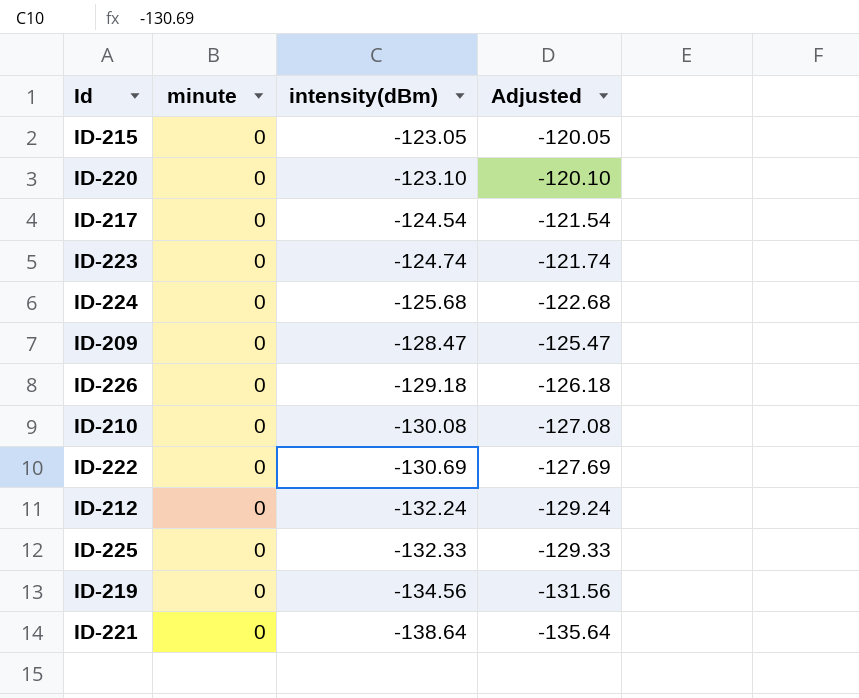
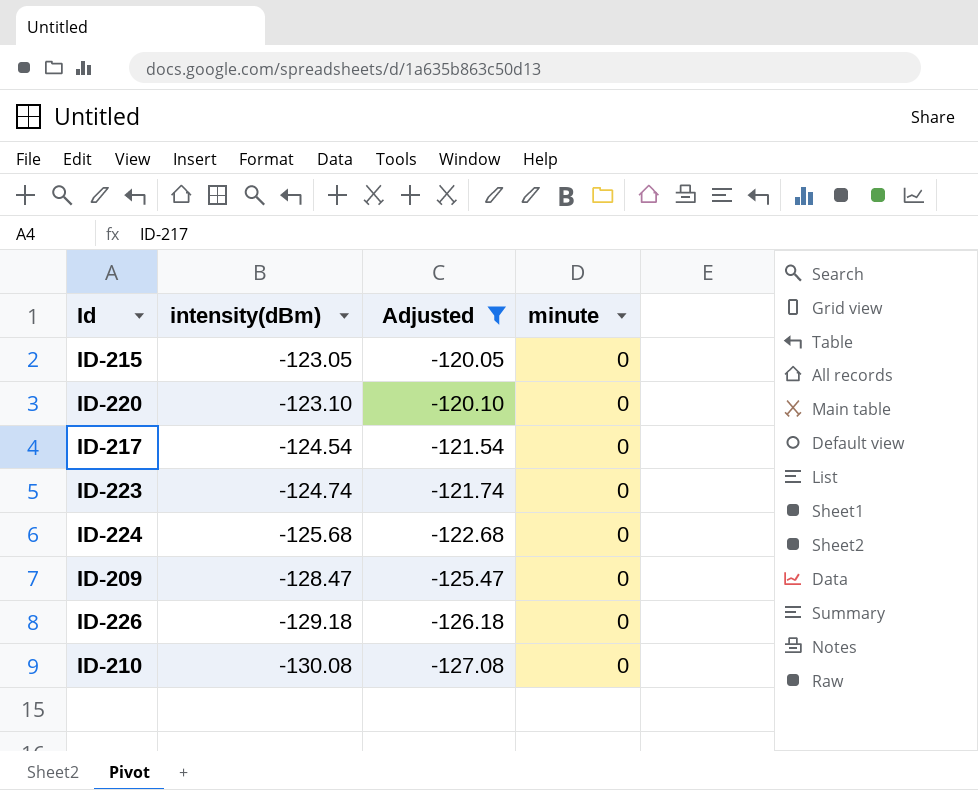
filter: none -> Adjusted >= -127.08
column minute | position: 2 -> 4

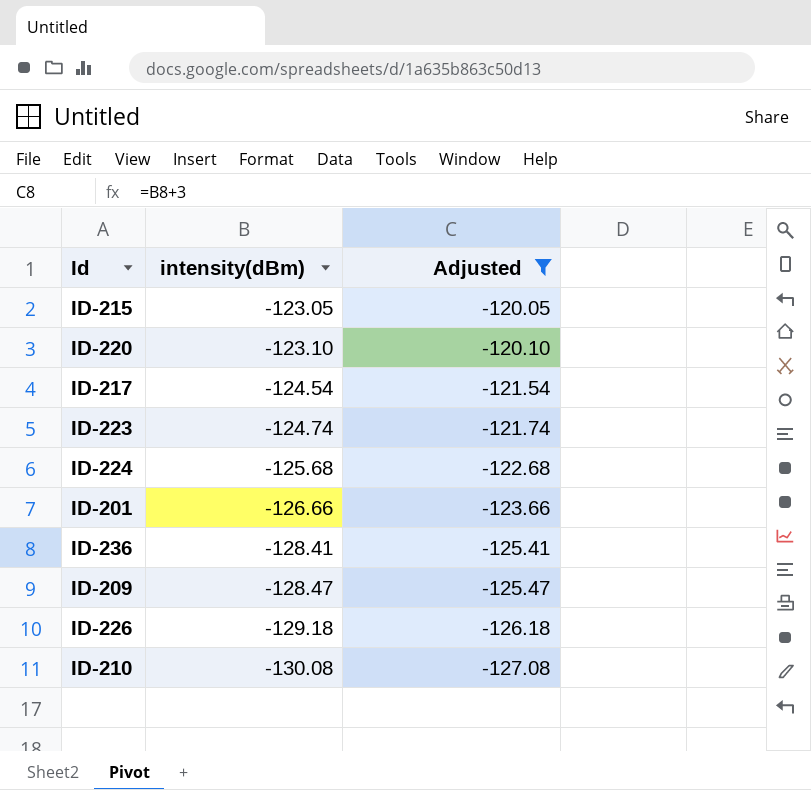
column minute | position: 4 -> none
row ID-201: none -> -126.66 | -123.66
row ID-236: none -> -128.41 | -125.41

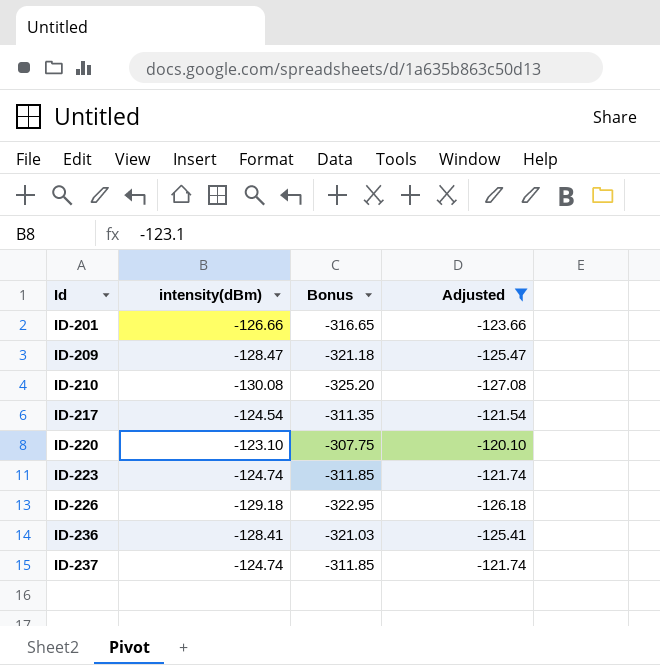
row order: intensity(dBm) descending -> Id ascending
column Bonus | formula: none -> [intensity(dBm)] * 2.5
row ID-215: -123.05 | -120.05 -> none
row ID-224: -125.68 | -122.68 -> none
row ID-237: none -> -124.74 | -311.85 | -121.74

